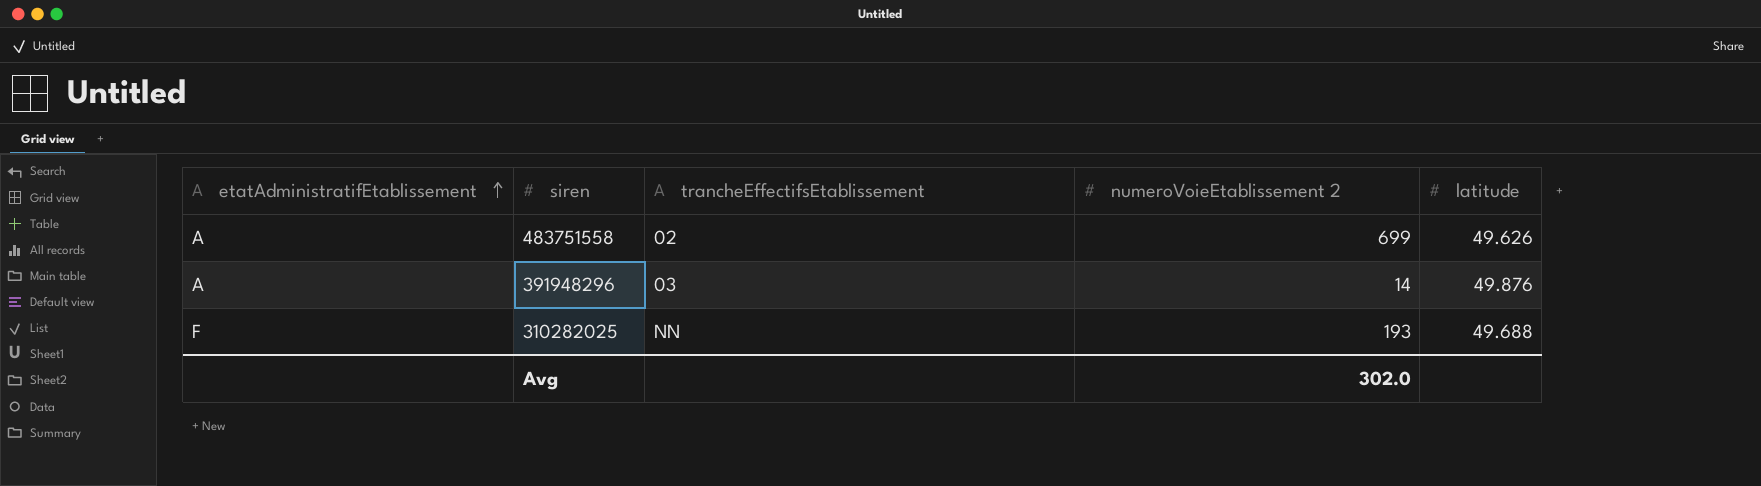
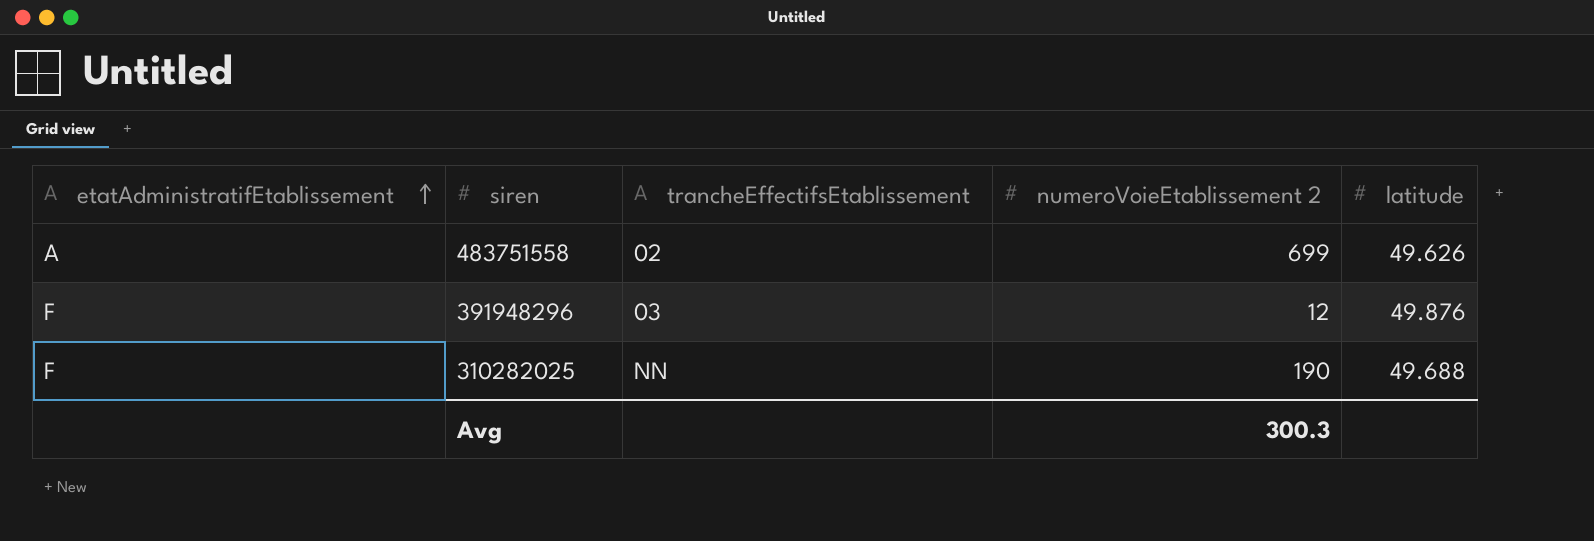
391948296 | etatAdministratifEtablissement: A -> F
391948296 | numeroVoieEtablissement 2: 14 -> 12
310282025 | numeroVoieEtablissement 2: 193 -> 190
Avg | numeroVoieEtablissement 2: 302.0 -> 300.3

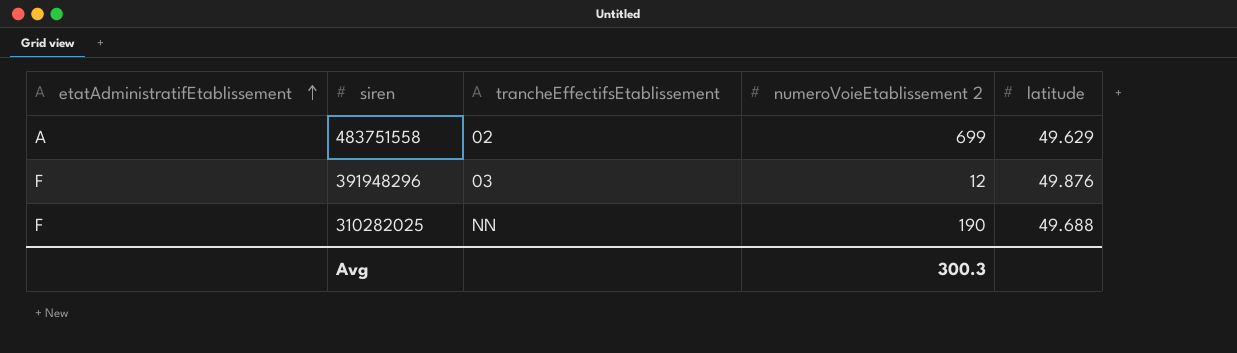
483751558 | latitude: 49.626 -> 49.629

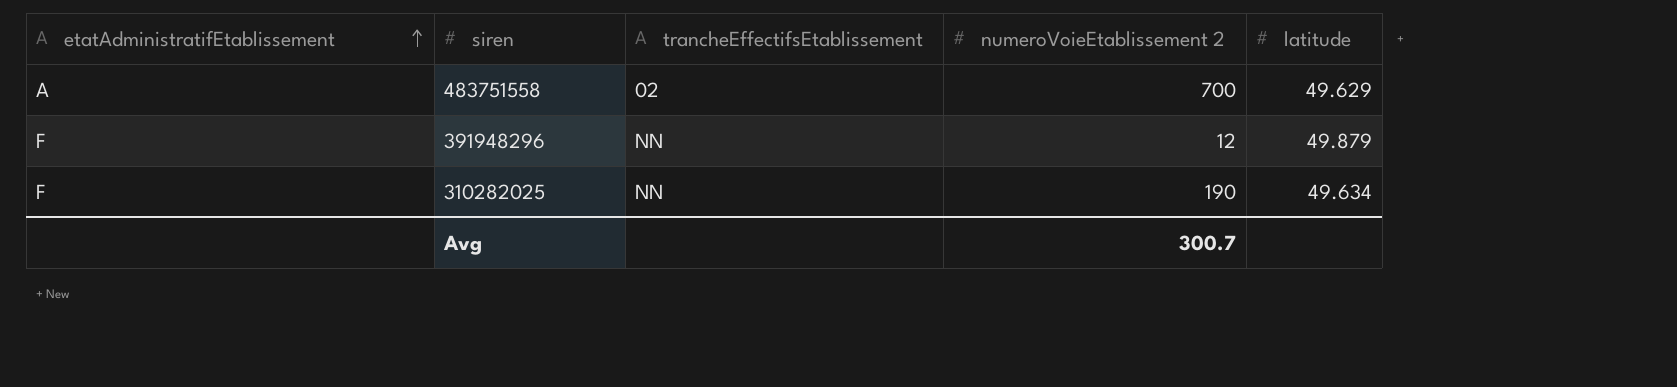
483751558 | numeroVoieEtablissement 2: 699 -> 700
391948296 | trancheEffectifsEtablissement: 03 -> NN
391948296 | latitude: 49.876 -> 49.879
310282025 | latitude: 49.688 -> 49.634
Avg | numeroVoieEtablissement 2: 300.3 -> 300.7

